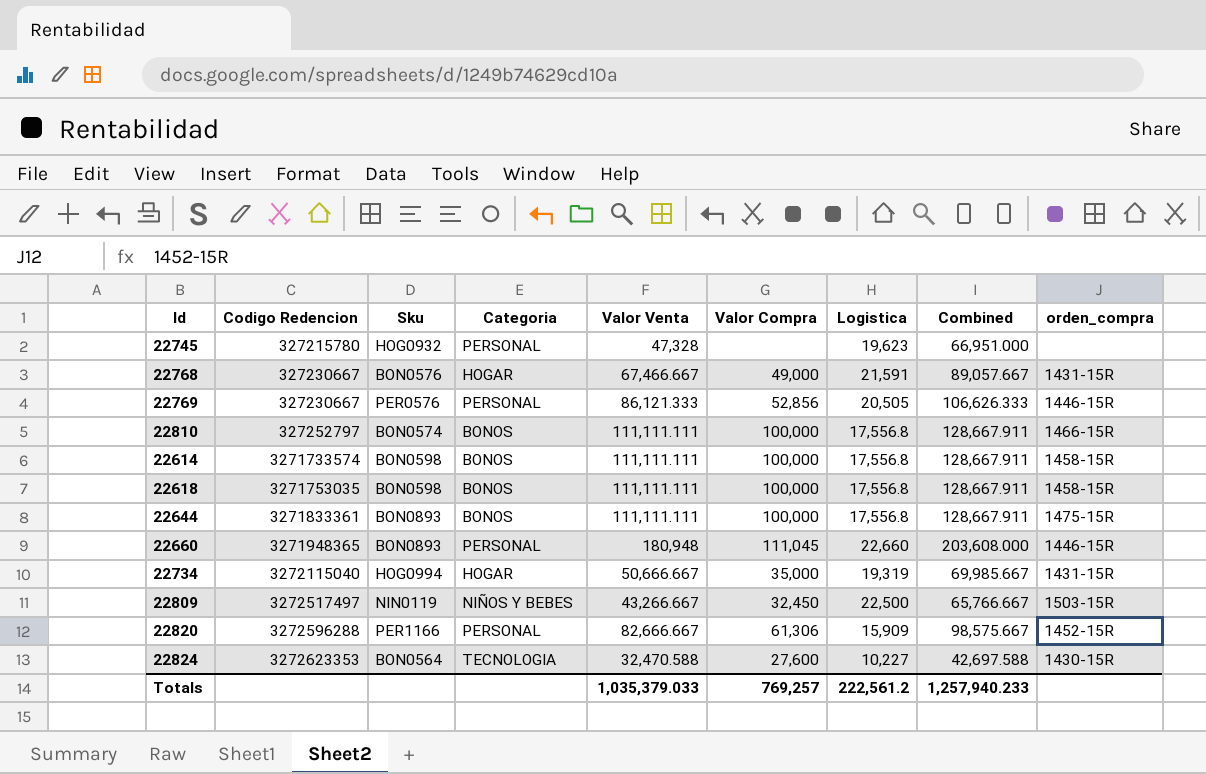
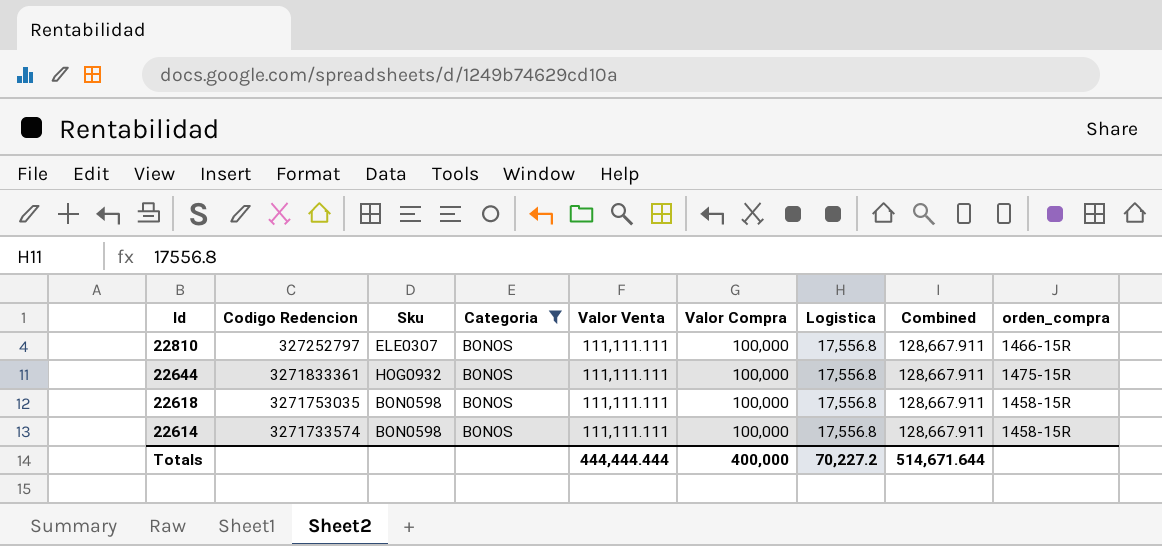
filter: none -> Categoria = BONOS
row order: Codigo Redencion ascending -> Id descending
22810 | Sku: BON0574 -> ELE0307
22644 | Sku: BON0893 -> HOG0932
Totals | Valor Venta: 1,035,379.033 -> 444,444.444
Totals | Valor Compra: 769,257 -> 400,000
Totals | Logistica: 222,561.2 -> 70,227.2
Totals | Combined: 1,257,940.233 -> 514,671.644

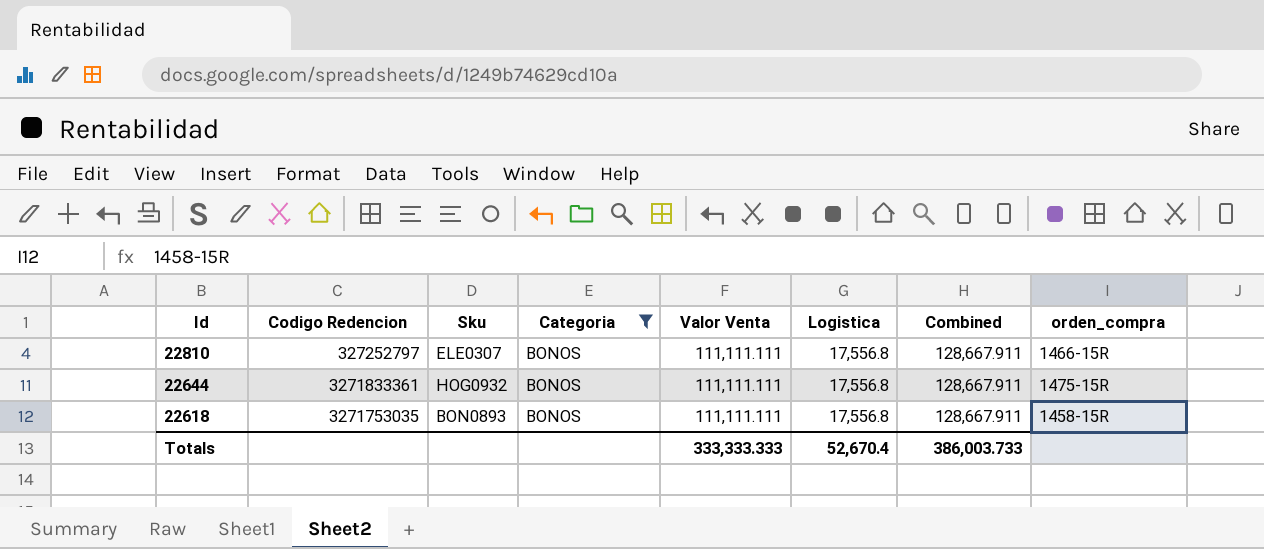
column Valor Compra | position: 6 -> none
row 22614: 3271733574 | BON0598 | BONOS | 111,111.111 | 100,000 | 17,556.8 | 128,667.911 | 1458-15R -> none
22618 | Sku: BON0598 -> BON0893
Totals | Valor Venta: 444,444.444 -> 333,333.333
Totals | Logistica: 70,227.2 -> 52,670.4
Totals | Combined: 514,671.644 -> 386,003.733

